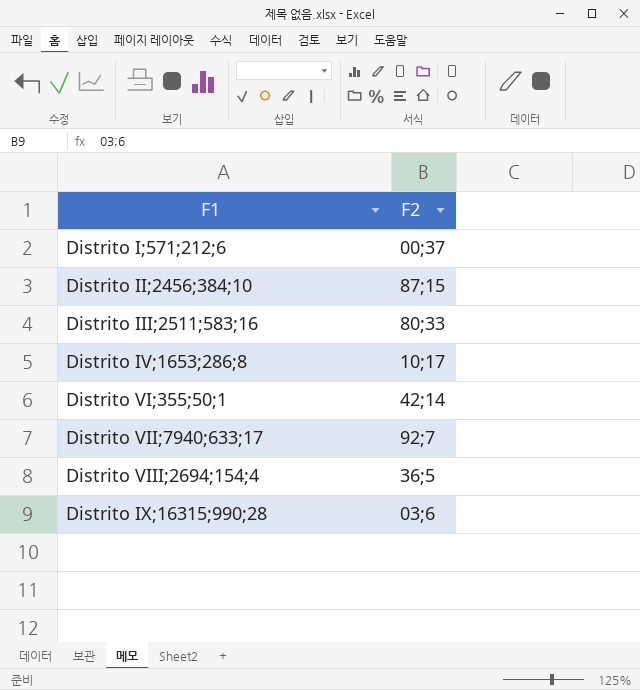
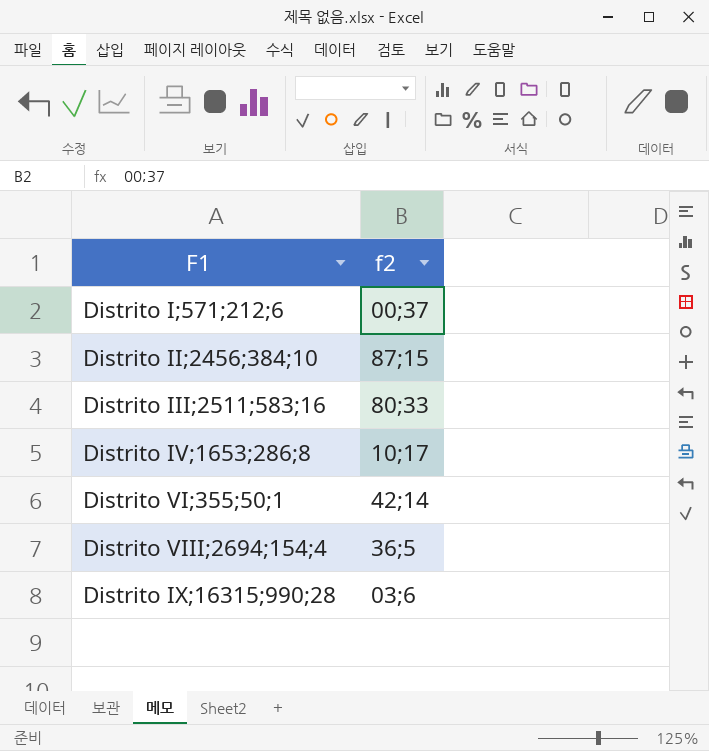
column name: F2 -> f2
row Distrito VII;7940;633;17: 92;7 -> none

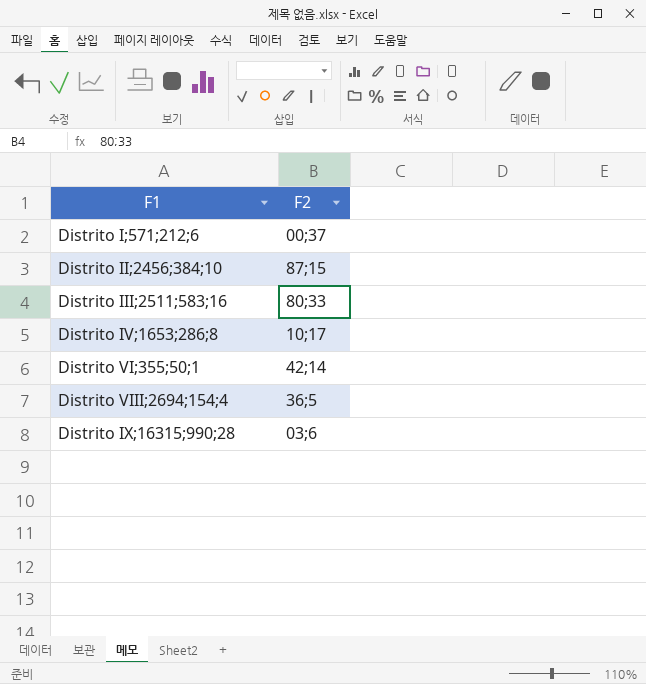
column name: f2 -> F2

